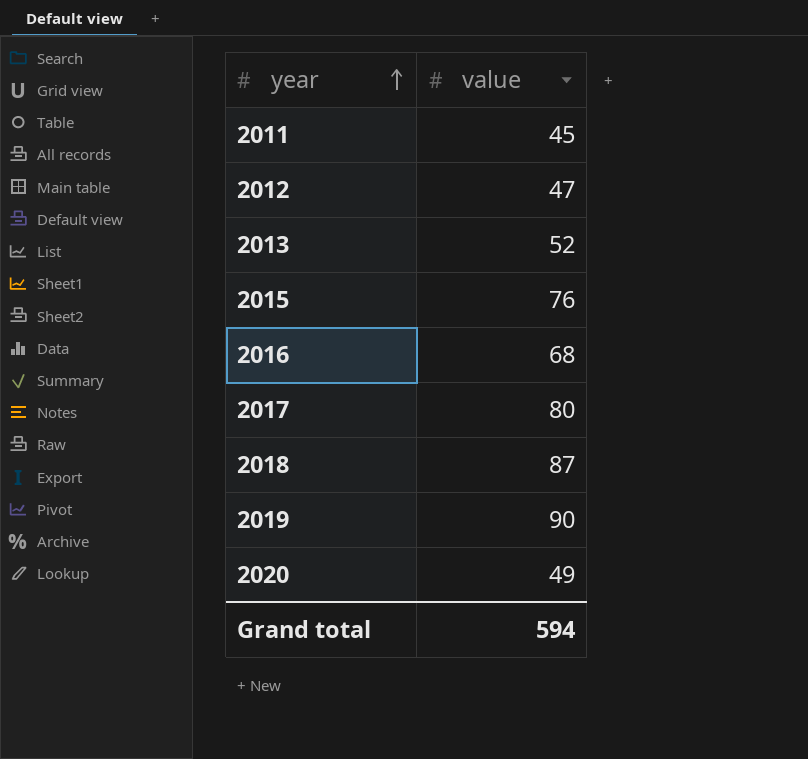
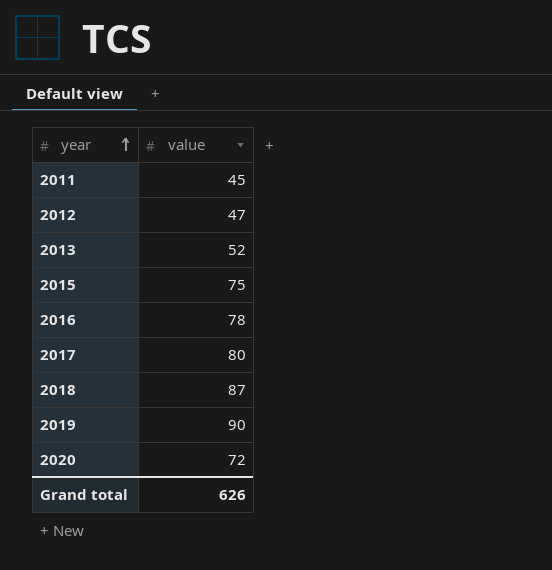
2015 | value: 76 -> 75
2016 | value: 68 -> 78
2020 | value: 49 -> 72
Grand total | value: 594 -> 626

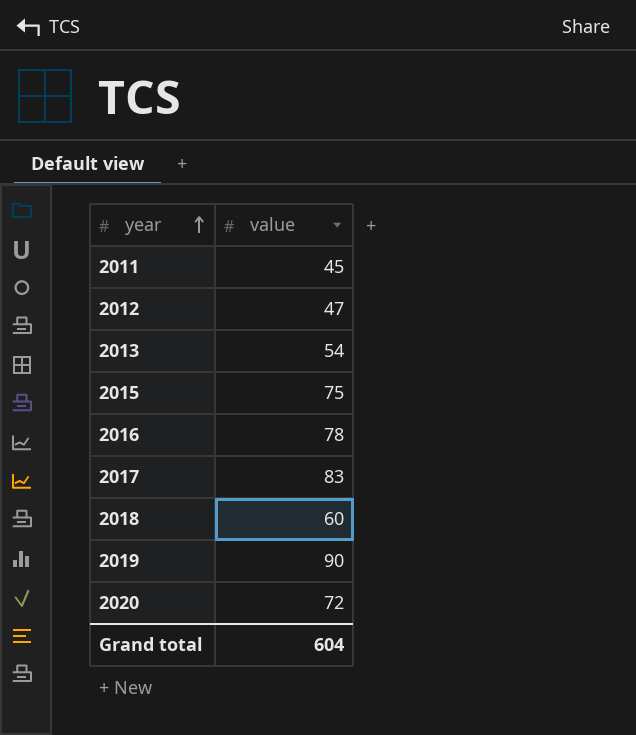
2013 | value: 52 -> 54
2017 | value: 80 -> 83
2018 | value: 87 -> 60
Grand total | value: 626 -> 604

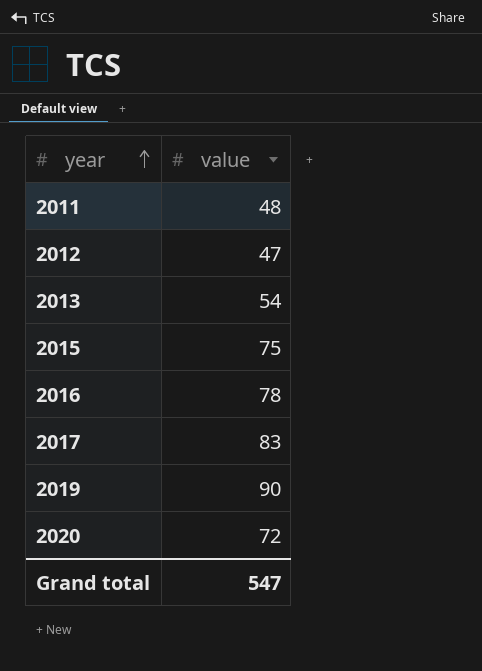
row 2018: 60 -> none
2011 | value: 45 -> 48
Grand total | value: 604 -> 547

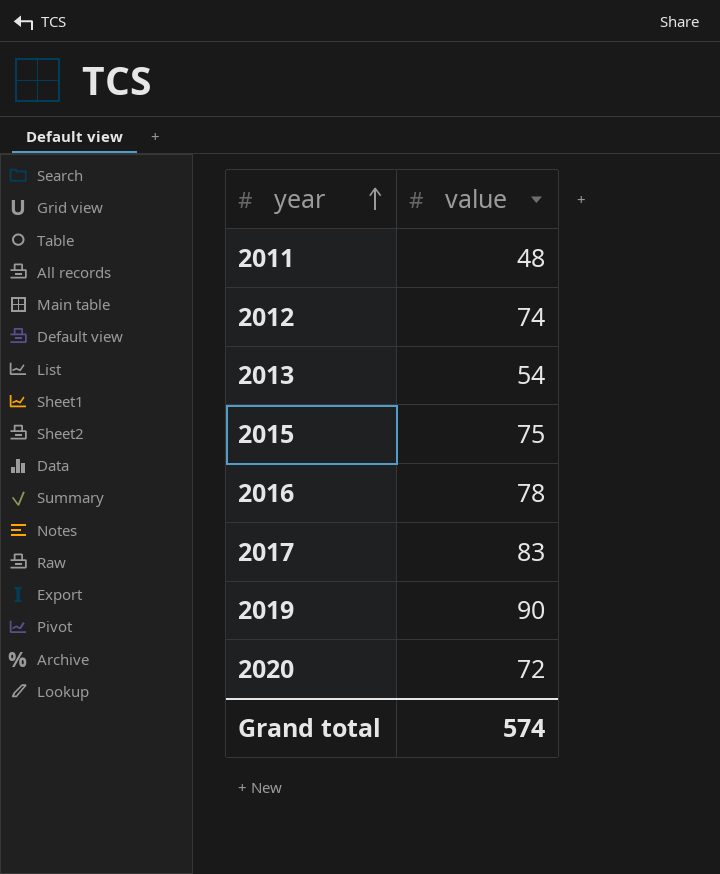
2012 | value: 47 -> 74
Grand total | value: 547 -> 574

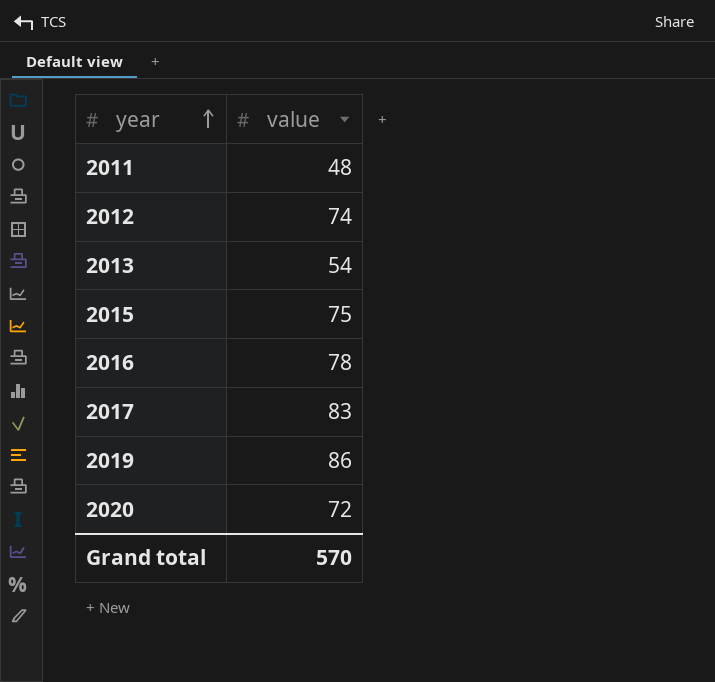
2019 | value: 90 -> 86
Grand total | value: 574 -> 570

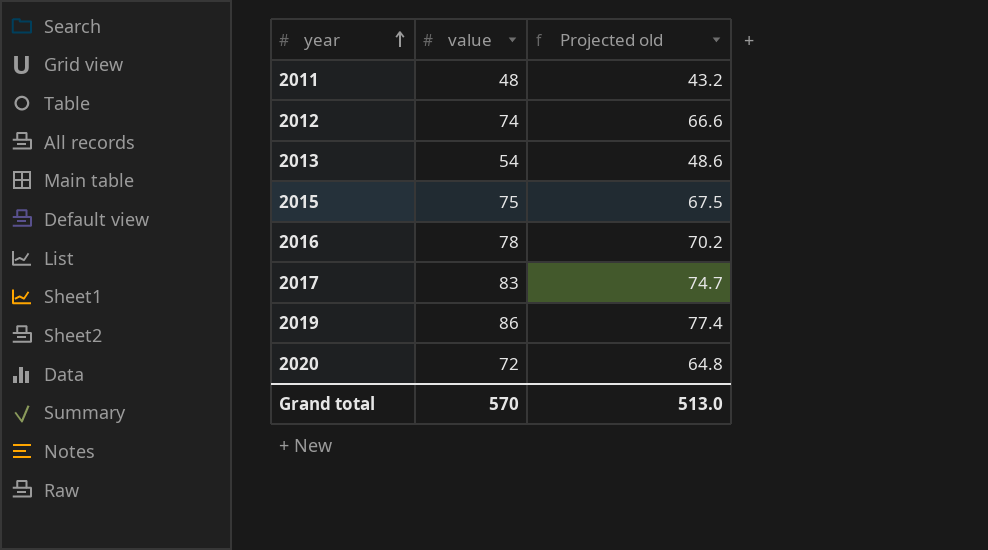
column Projected old | formula: none -> [value] * 0.9

